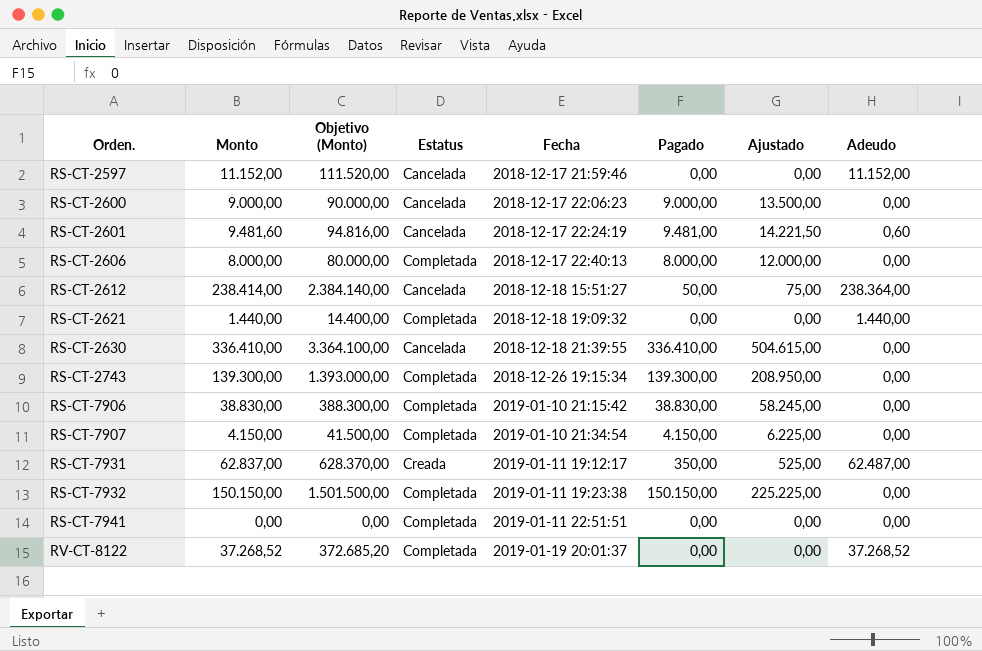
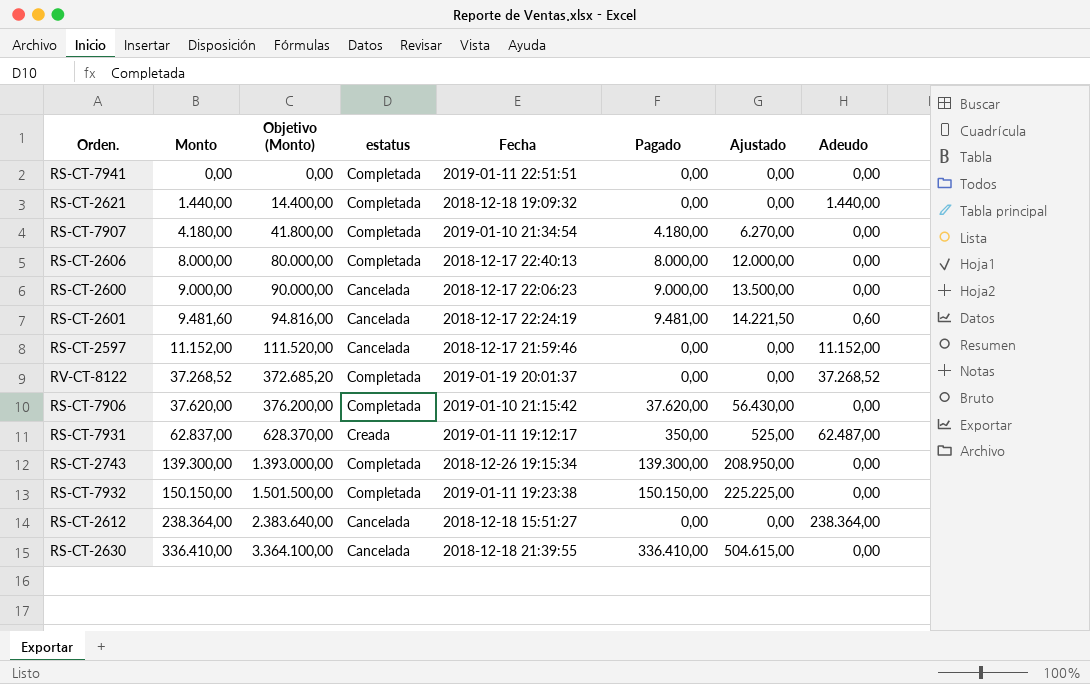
row order: Orden. ascending -> Monto ascending
column name: Estatus -> estatus
RS-CT-7907 | Monto: 4.150,00 -> 4.180,00
RS-CT-7907 | Objetivo (Monto): 41.500,00 -> 41.800,00
RS-CT-7907 | Pagado: 4.150,00 -> 4.180,00
RS-CT-7907 | Ajustado: 6.225,00 -> 6.270,00
RS-CT-7906 | Monto: 38.830,00 -> 37.620,00
RS-CT-7906 | Objetivo (Monto): 388.300,00 -> 376.200,00
RS-CT-7906 | Pagado: 38.830,00 -> 37.620,00
RS-CT-7906 | Ajustado: 58.245,00 -> 56.430,00
RS-CT-2612 | Monto: 238.414,00 -> 238.364,00
RS-CT-2612 | Objetivo (Monto): 2.384.140,00 -> 2.383.640,00
RS-CT-2612 | Pagado: 50,00 -> 0,00
RS-CT-2612 | Ajustado: 75,00 -> 0,00

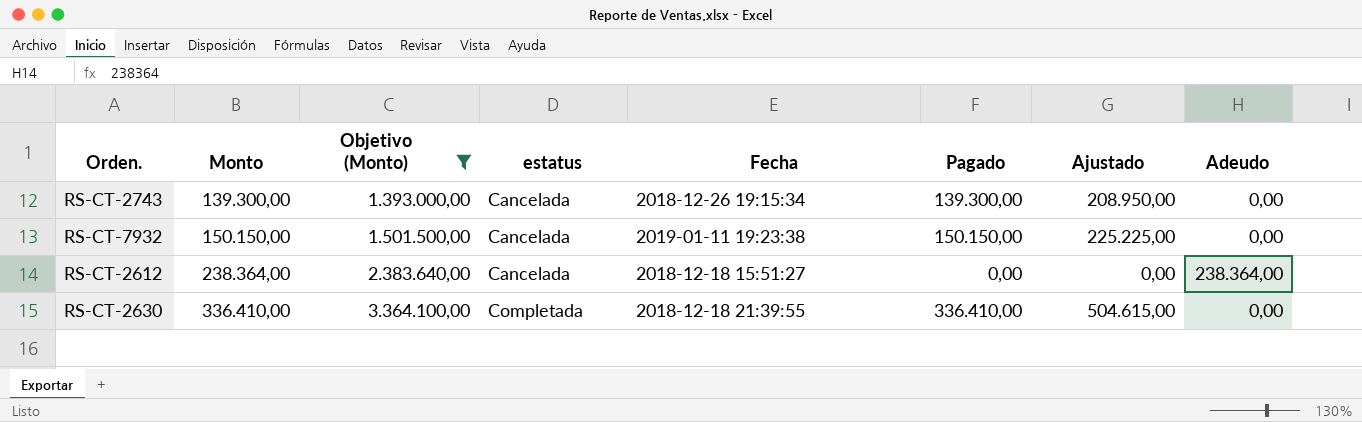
filter: none -> Objetivo (Monto) >= 1.393.000,00
RS-CT-2743 | estatus: Completada -> Cancelada
RS-CT-7932 | estatus: Completada -> Cancelada
RS-CT-2630 | estatus: Cancelada -> Completada

